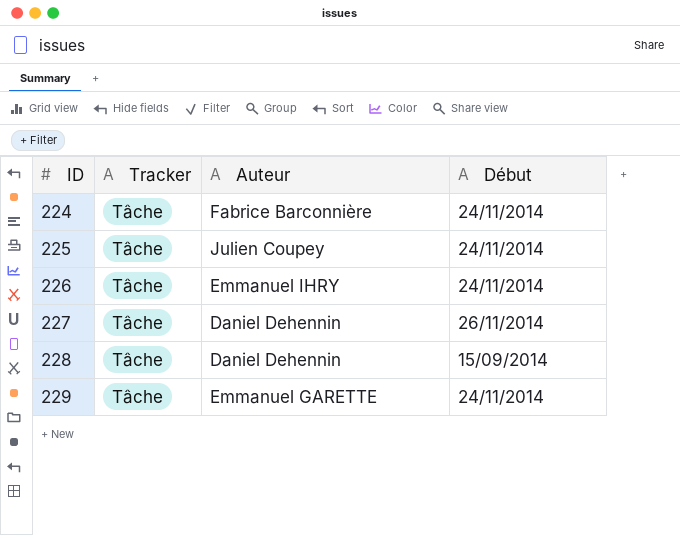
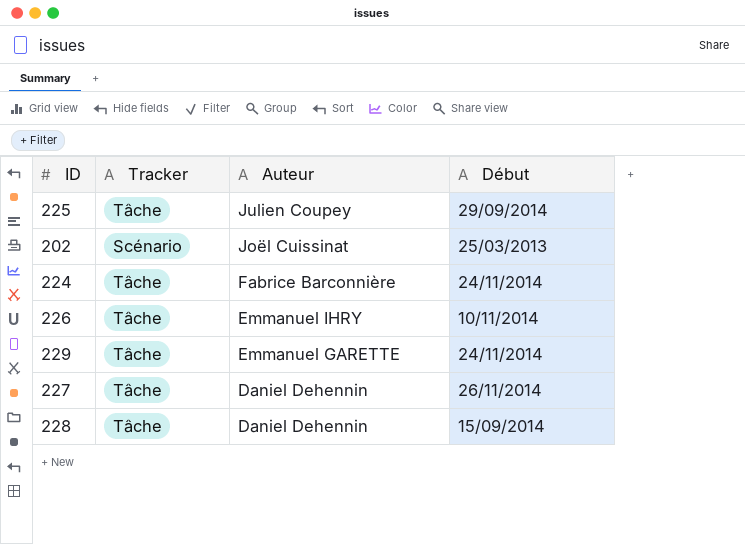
row order: ID ascending -> Auteur descending
225 | Début: 24/11/2014 -> 29/09/2014
row 202: none -> Scénario | Joël Cuissinat | 25/03/2013
226 | Début: 24/11/2014 -> 10/11/2014

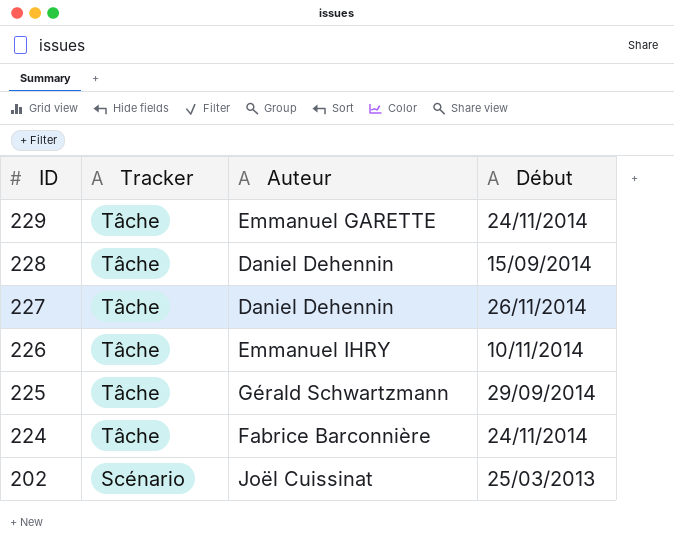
row order: Auteur descending -> ID descending
225 | Auteur: Julien Coupey -> Gérald Schwartzmann

